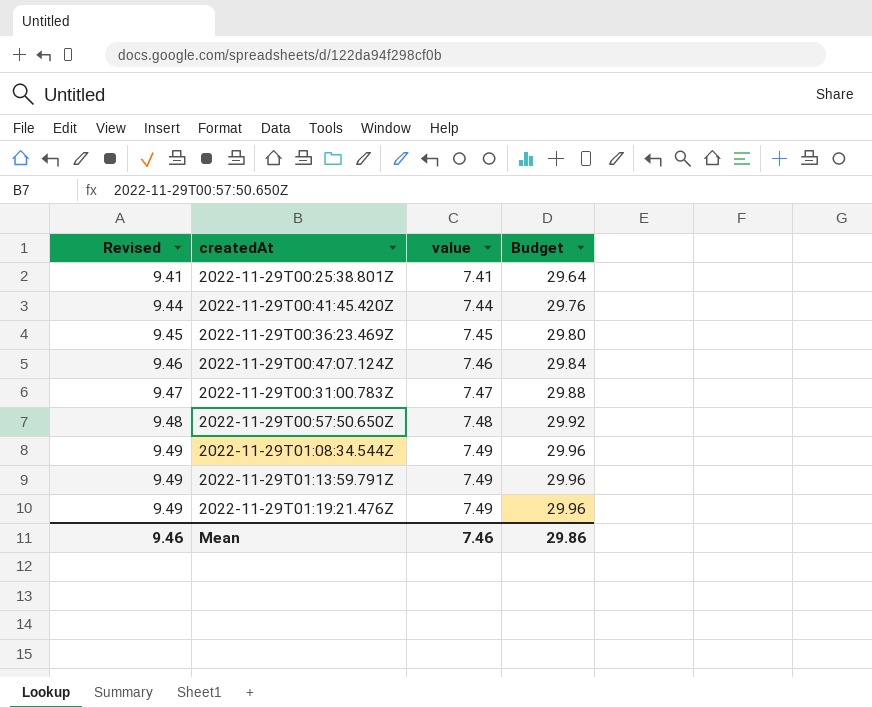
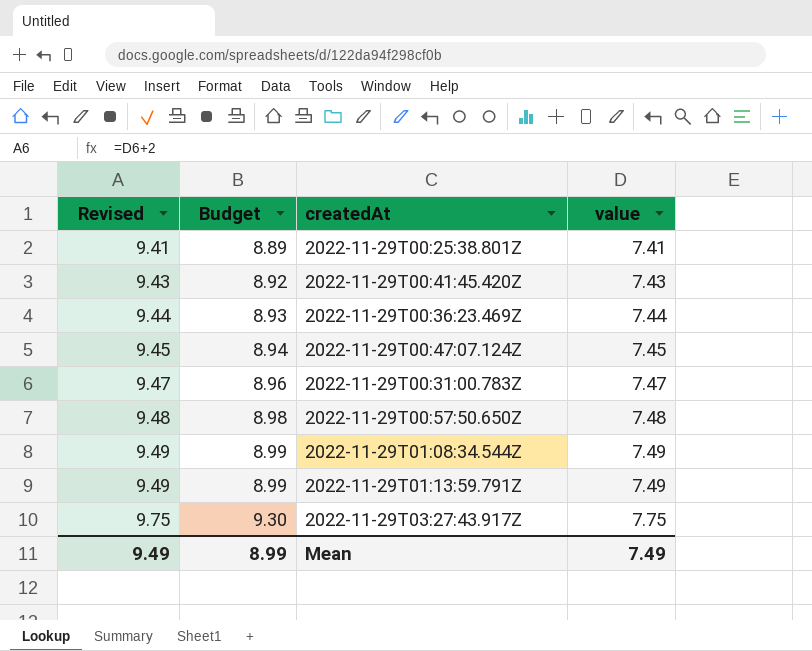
column Budget | formula: [value] * 4 -> [value] * 1.2
column Budget | position: 4 -> 2
row 2022-11-29T01:19:21.476Z: 9.49 | 7.49 | 29.96 -> none
2022-11-29T00:41:45.420Z | Revised: 9.44 -> 9.43
2022-11-29T00:41:45.420Z | value: 7.44 -> 7.43
2022-11-29T00:36:23.469Z | Revised: 9.45 -> 9.44
2022-11-29T00:36:23.469Z | value: 7.45 -> 7.44
2022-11-29T00:47:07.124Z | Revised: 9.46 -> 9.45
2022-11-29T00:47:07.124Z | value: 7.46 -> 7.45
row 2022-11-29T03:27:43.917Z: none -> 9.75 | 9.30 | 7.75
Mean | Revised: 9.46 -> 9.49
Mean | Budget: 29.86 -> 8.99
Mean | value: 7.46 -> 7.49

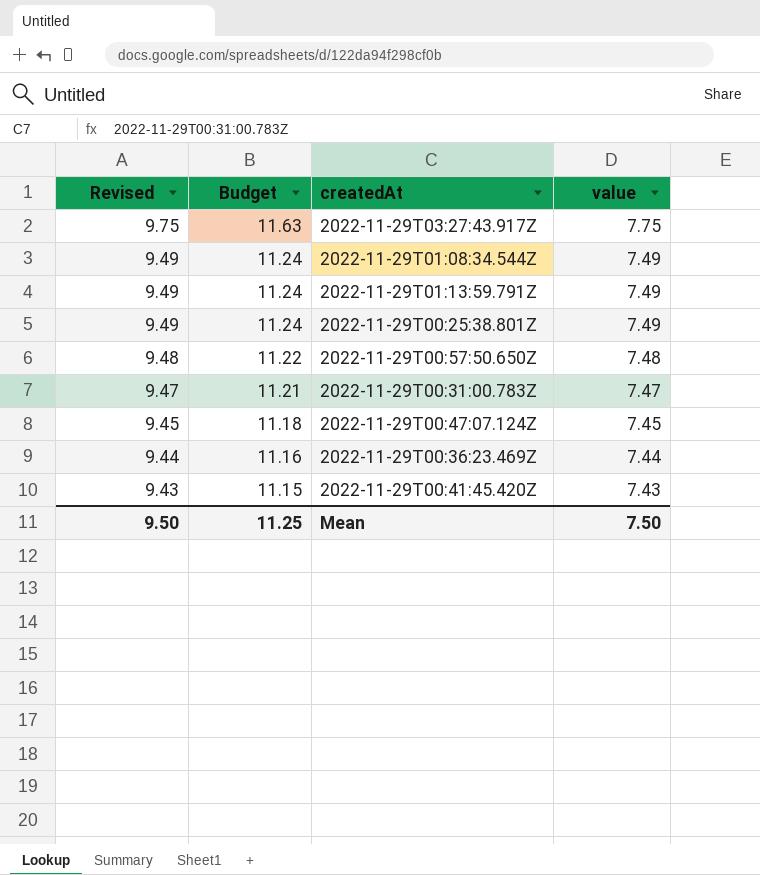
row order: Revised ascending -> Revised descending
column Budget | formula: [value] * 1.2 -> [value] * 1.5
2022-11-29T00:25:38.801Z | Revised: 9.41 -> 9.49
2022-11-29T00:25:38.801Z | value: 7.41 -> 7.49
Mean | Revised: 9.49 -> 9.50
Mean | Budget: 8.99 -> 11.25
Mean | value: 7.49 -> 7.50

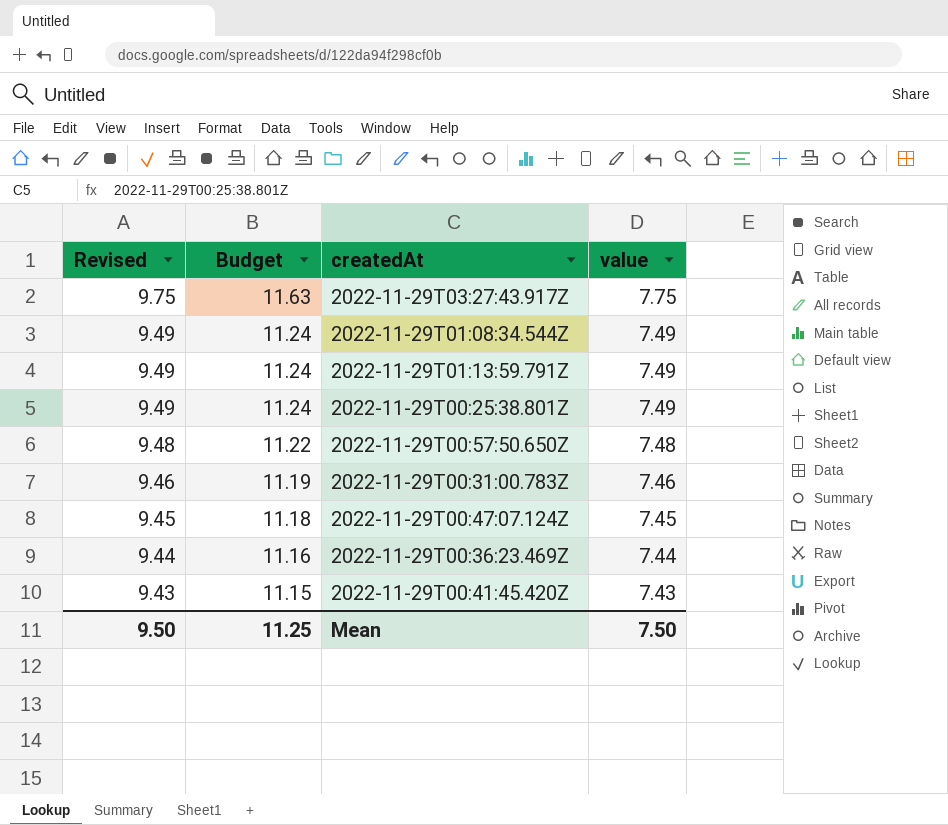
2022-11-29T00:31:00.783Z | Revised: 9.47 -> 9.46
2022-11-29T00:31:00.783Z | Budget: 11.21 -> 11.19
2022-11-29T00:31:00.783Z | value: 7.47 -> 7.46

